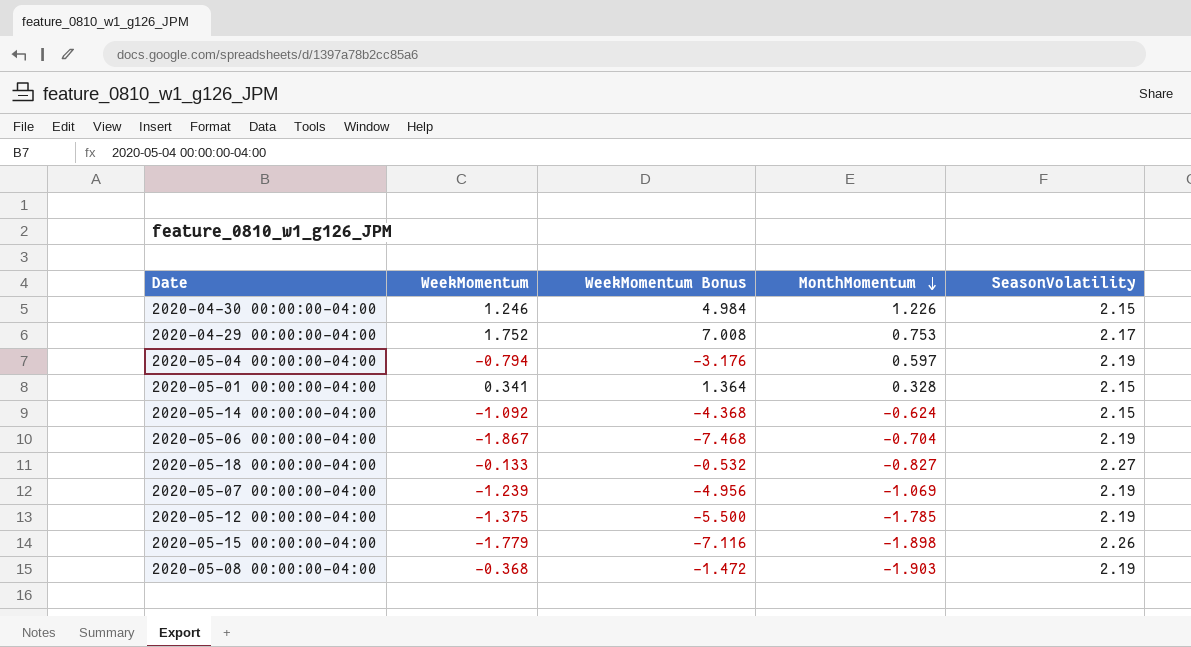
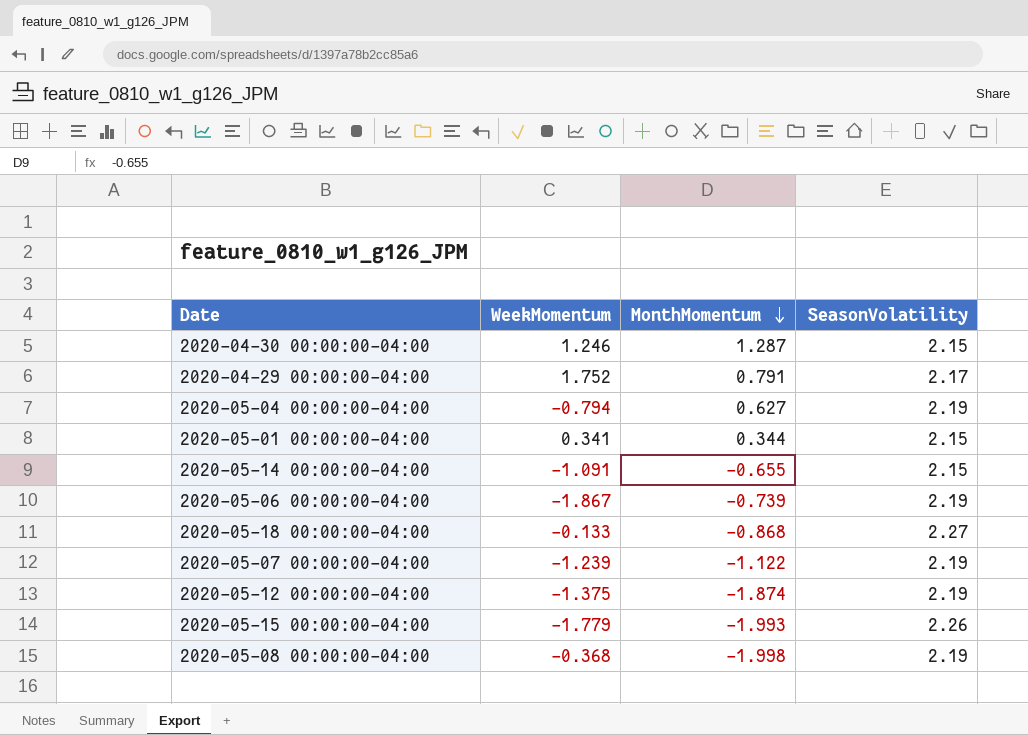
column WeekMomentum Bonus | formula: [WeekMomentum] * 4 -> none
2020-04-30 00:00:00-04:00 | MonthMomentum: 1.226 -> 1.287
2020-04-29 00:00:00-04:00 | MonthMomentum: 0.753 -> 0.791
2020-05-04 00:00:00-04:00 | MonthMomentum: 0.597 -> 0.627
2020-05-01 00:00:00-04:00 | MonthMomentum: 0.328 -> 0.344
2020-05-14 00:00:00-04:00 | WeekMomentum: -1.092 -> -1.091
2020-05-14 00:00:00-04:00 | MonthMomentum: -0.624 -> -0.655
2020-05-06 00:00:00-04:00 | MonthMomentum: -0.704 -> -0.739
2020-05-18 00:00:00-04:00 | MonthMomentum: -0.827 -> -0.868
2020-05-07 00:00:00-04:00 | MonthMomentum: -1.069 -> -1.122
2020-05-12 00:00:00-04:00 | MonthMomentum: -1.785 -> -1.874
2020-05-15 00:00:00-04:00 | MonthMomentum: -1.898 -> -1.993
2020-05-08 00:00:00-04:00 | MonthMomentum: -1.903 -> -1.998

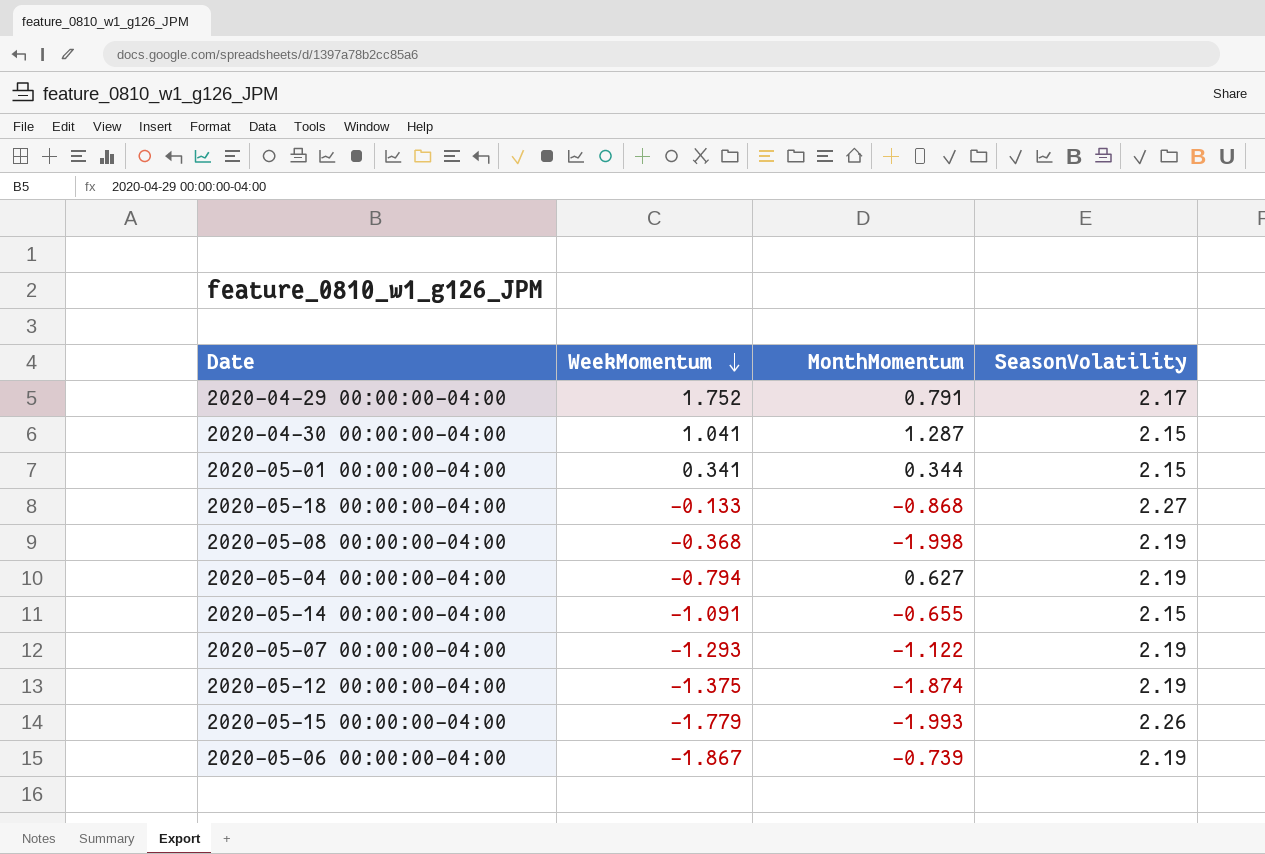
row order: MonthMomentum descending -> WeekMomentum descending
2020-04-30 00:00:00-04:00 | WeekMomentum: 1.246 -> 1.041
2020-05-07 00:00:00-04:00 | WeekMomentum: -1.239 -> -1.293

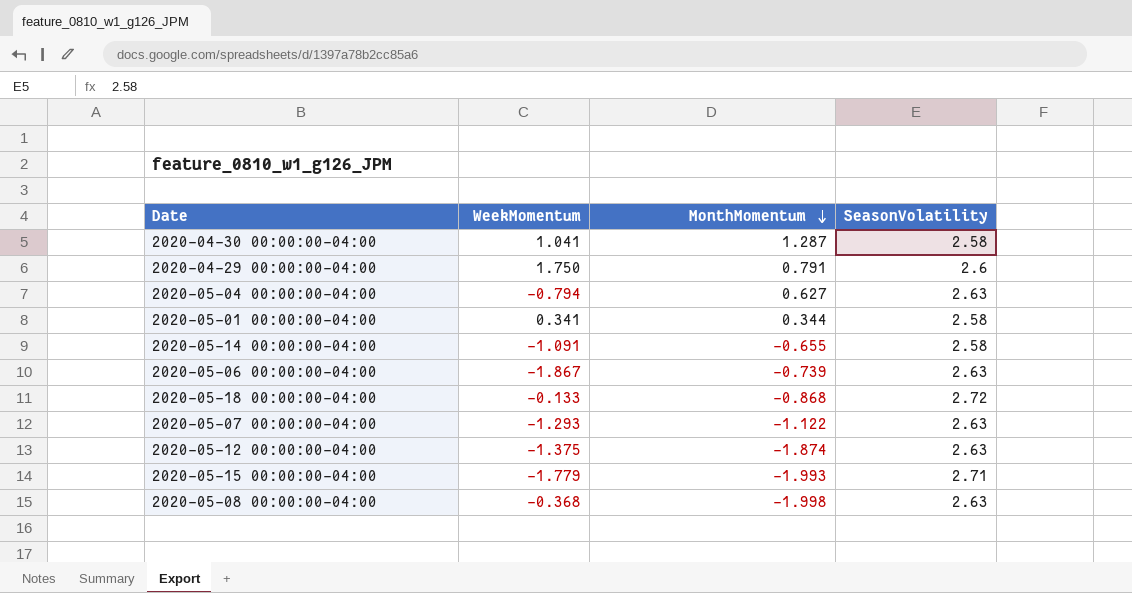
row order: WeekMomentum descending -> MonthMomentum descending
2020-04-30 00:00:00-04:00 | SeasonVolatility: 2.15 -> 2.58
2020-04-29 00:00:00-04:00 | WeekMomentum: 1.752 -> 1.750
2020-04-29 00:00:00-04:00 | SeasonVolatility: 2.17 -> 2.6
2020-05-04 00:00:00-04:00 | SeasonVolatility: 2.19 -> 2.63
2020-05-01 00:00:00-04:00 | SeasonVolatility: 2.15 -> 2.58
2020-05-14 00:00:00-04:00 | SeasonVolatility: 2.15 -> 2.58
2020-05-06 00:00:00-04:00 | SeasonVolatility: 2.19 -> 2.63
2020-05-18 00:00:00-04:00 | SeasonVolatility: 2.27 -> 2.72
2020-05-07 00:00:00-04:00 | SeasonVolatility: 2.19 -> 2.63
2020-05-12 00:00:00-04:00 | SeasonVolatility: 2.19 -> 2.63
2020-05-15 00:00:00-04:00 | SeasonVolatility: 2.26 -> 2.71
2020-05-08 00:00:00-04:00 | SeasonVolatility: 2.19 -> 2.63

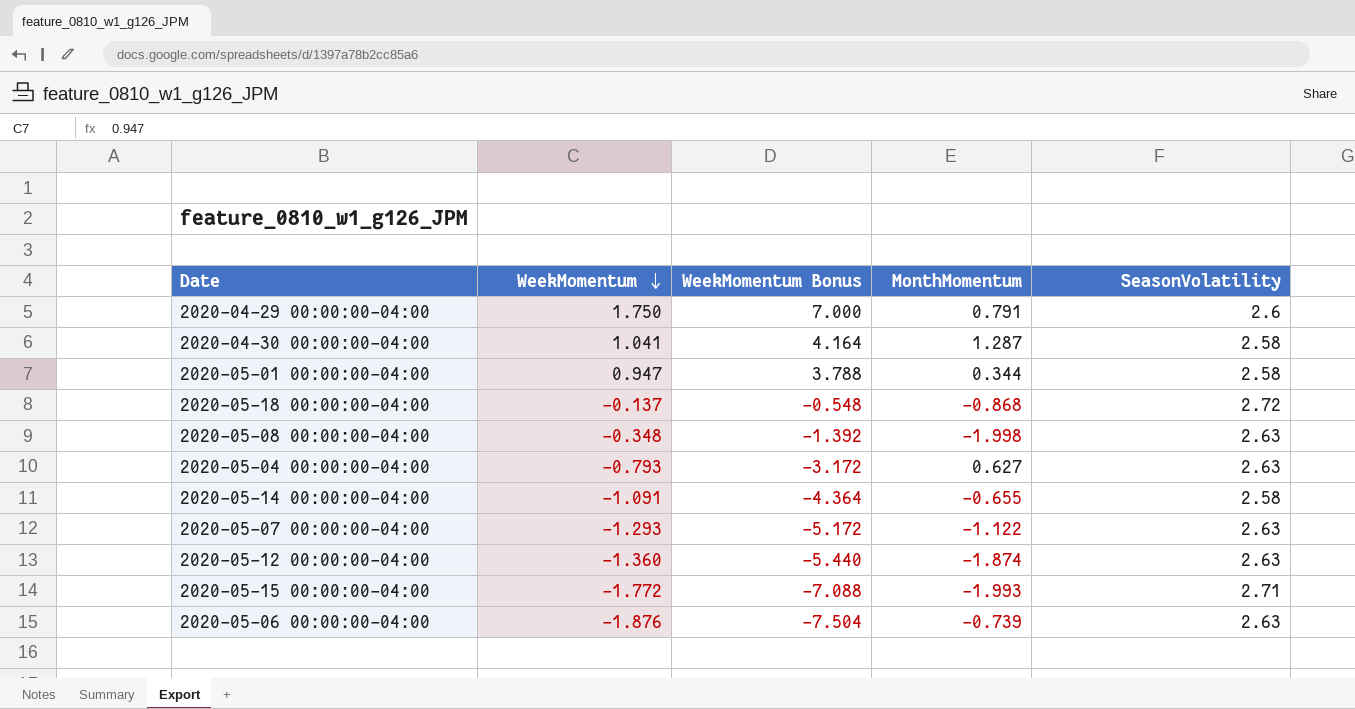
row order: MonthMomentum descending -> WeekMomentum descending
column WeekMomentum Bonus | formula: none -> [WeekMomentum] * 4
2020-05-01 00:00:00-04:00 | WeekMomentum: 0.341 -> 0.947
2020-05-18 00:00:00-04:00 | WeekMomentum: -0.133 -> -0.137
2020-05-08 00:00:00-04:00 | WeekMomentum: -0.368 -> -0.348
2020-05-04 00:00:00-04:00 | WeekMomentum: -0.794 -> -0.793
2020-05-12 00:00:00-04:00 | WeekMomentum: -1.375 -> -1.360
2020-05-15 00:00:00-04:00 | WeekMomentum: -1.779 -> -1.772
2020-05-06 00:00:00-04:00 | WeekMomentum: -1.867 -> -1.876

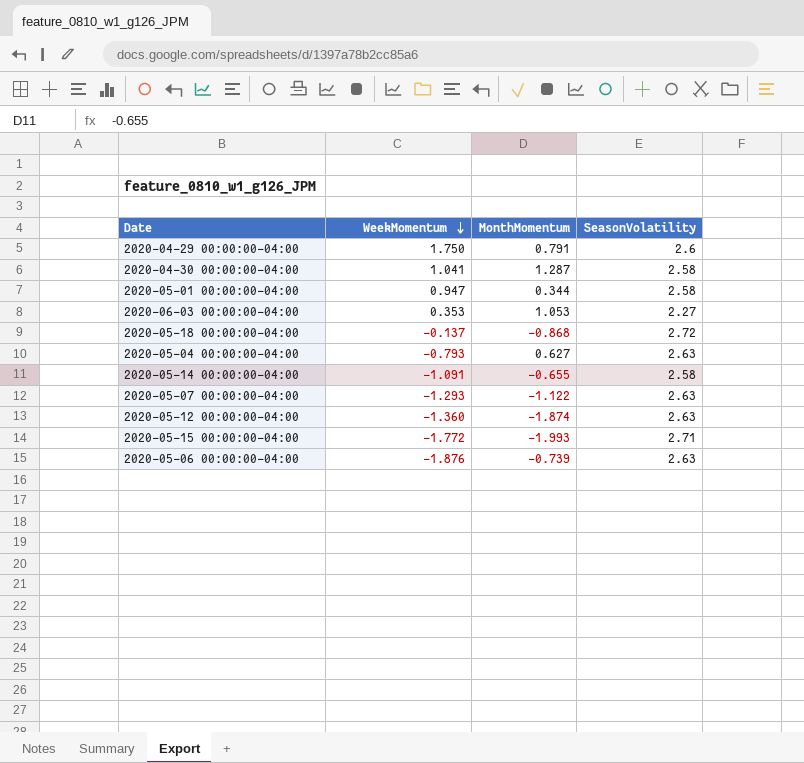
column WeekMomentum Bonus | formula: [WeekMomentum] * 4 -> none
row 2020-05-08 00:00:00-04:00: -0.348 | -1.392 | -1.998 | 2.63 -> none
row 2020-06-03 00:00:00-04:00: none -> 0.353 | 1.053 | 2.27

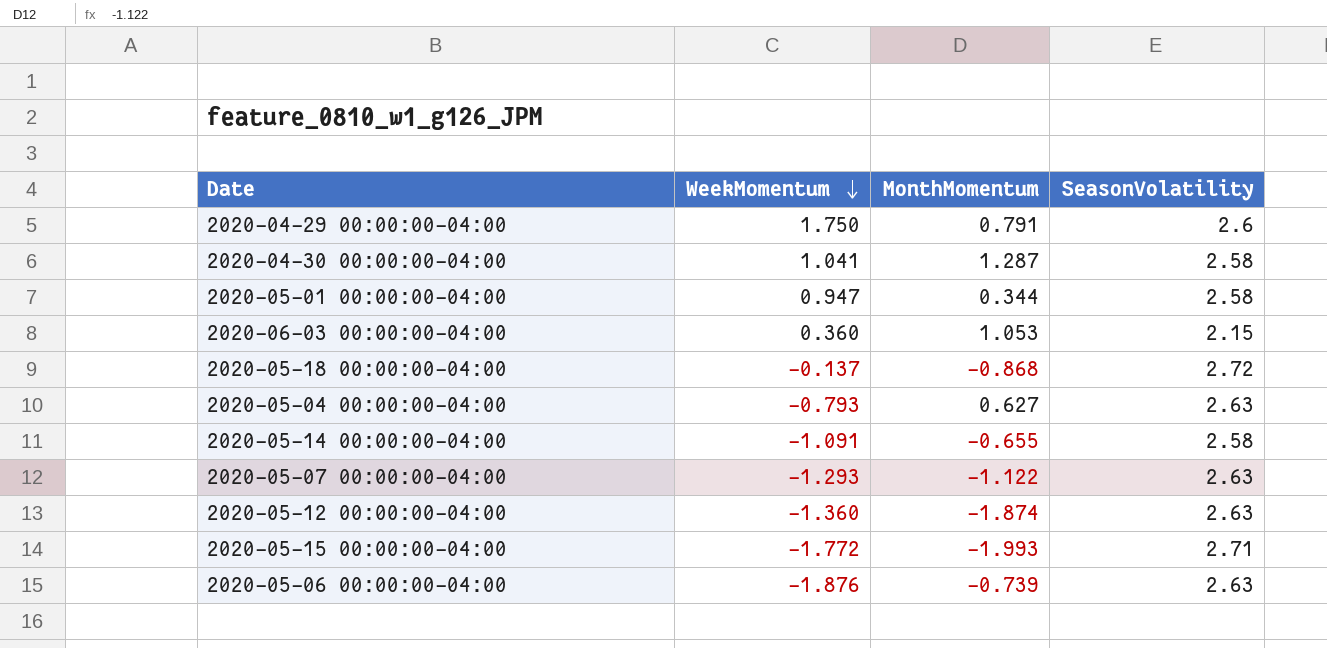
2020-06-03 00:00:00-04:00 | WeekMomentum: 0.353 -> 0.360
2020-06-03 00:00:00-04:00 | SeasonVolatility: 2.27 -> 2.15

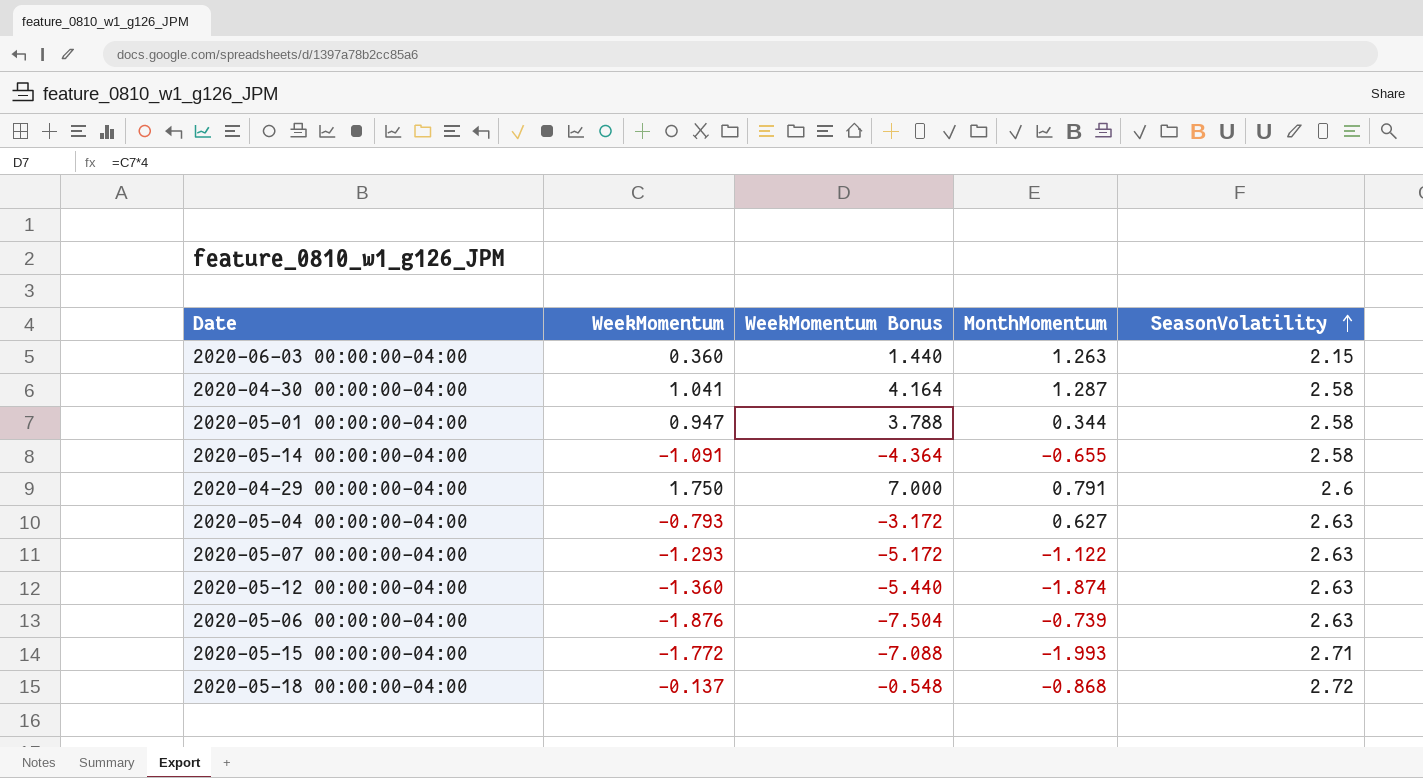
row order: WeekMomentum descending -> SeasonVolatility ascending
column WeekMomentum Bonus | formula: none -> [WeekMomentum] * 4
2020-06-03 00:00:00-04:00 | MonthMomentum: 1.053 -> 1.263

